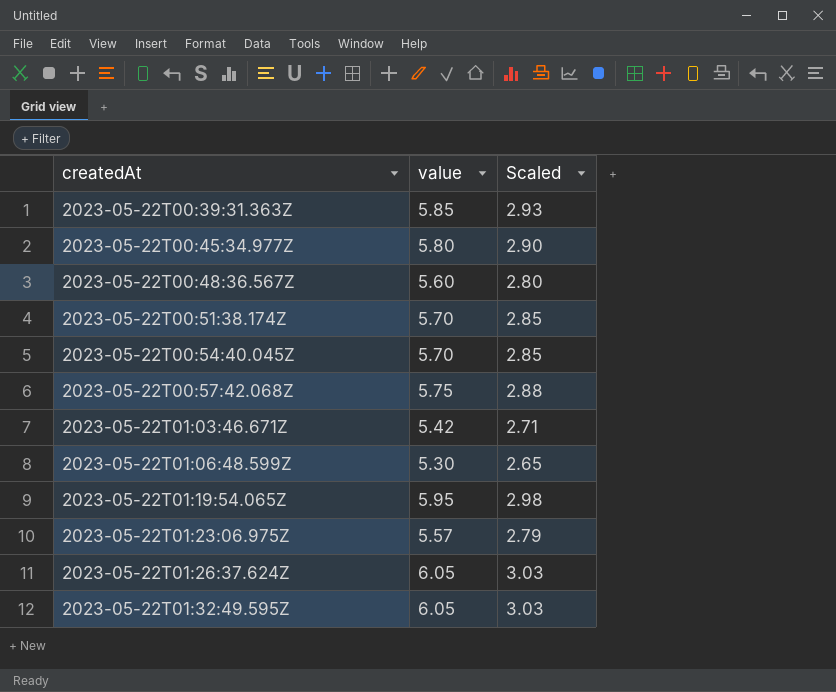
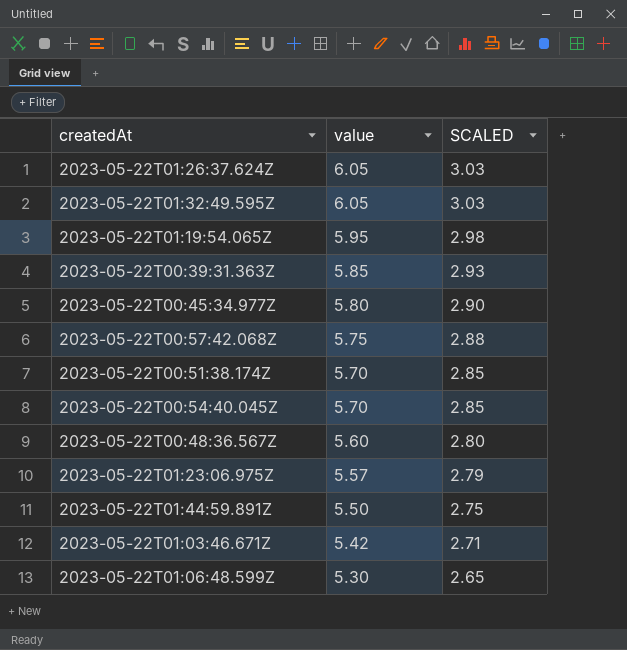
row order: createdAt ascending -> value descending
column name: Scaled -> SCALED
row 2023-05-22T01:44:59.891Z: none -> 5.50 | 2.75

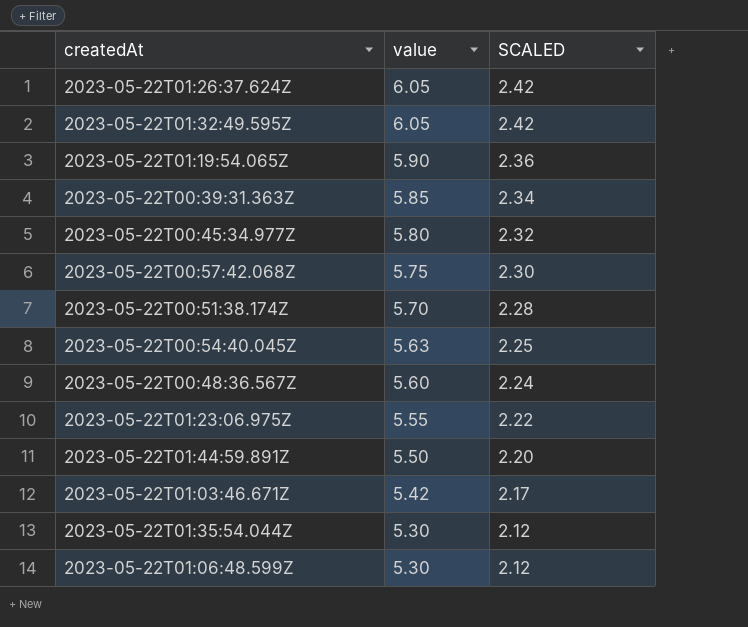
column SCALED | formula: [value] * 0.5 -> [value] * 0.4
2023-05-22T01:19:54.065Z | value: 5.95 -> 5.90
2023-05-22T00:54:40.045Z | value: 5.70 -> 5.63
2023-05-22T01:23:06.975Z | value: 5.57 -> 5.55
row 2023-05-22T01:35:54.044Z: none -> 5.30 | 2.12

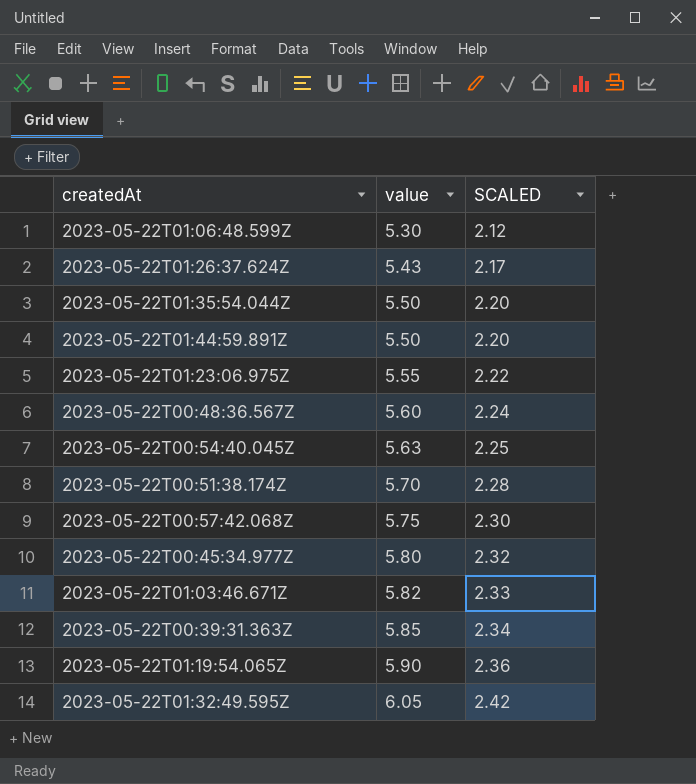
row order: value descending -> value ascending
2023-05-22T01:26:37.624Z | value: 6.05 -> 5.43
2023-05-22T01:26:37.624Z | SCALED: 2.42 -> 2.17
2023-05-22T01:35:54.044Z | value: 5.30 -> 5.50
2023-05-22T01:35:54.044Z | SCALED: 2.12 -> 2.20
2023-05-22T01:03:46.671Z | value: 5.42 -> 5.82
2023-05-22T01:03:46.671Z | SCALED: 2.17 -> 2.33

